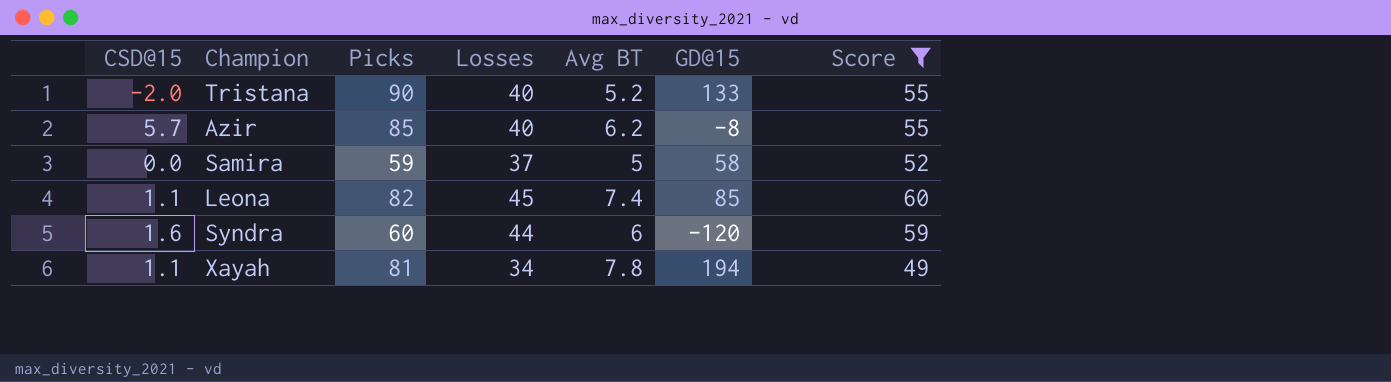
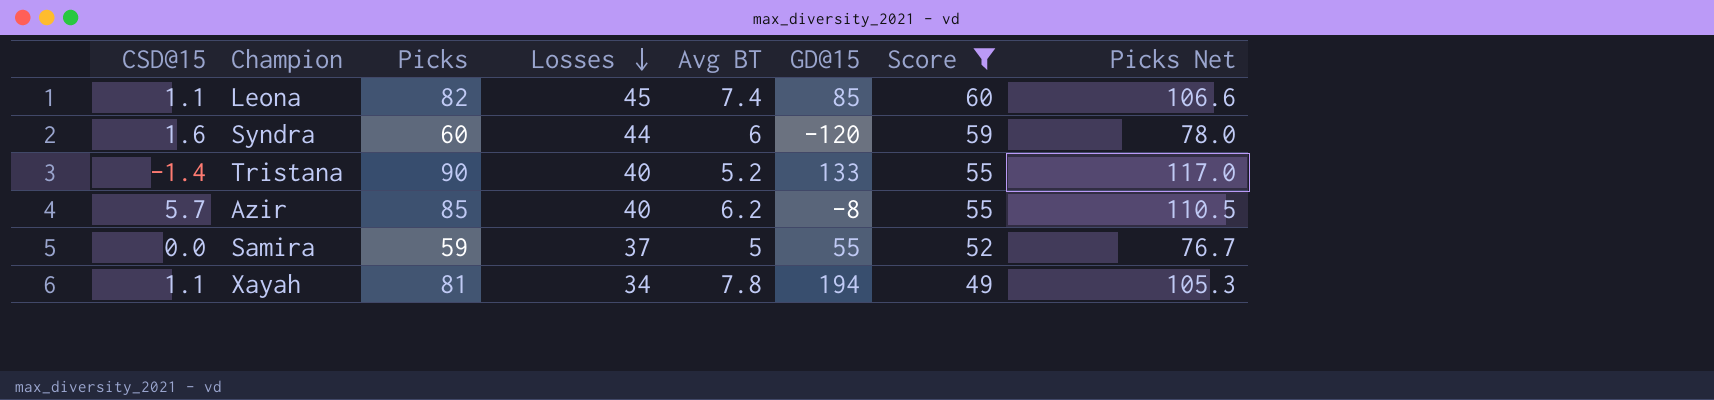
row order: none -> Losses descending
column Picks Net | formula: none -> [Picks] * 1.3
Tristana | CSD@15: -2.0 -> -1.4
Samira | GD@15: 58 -> 55

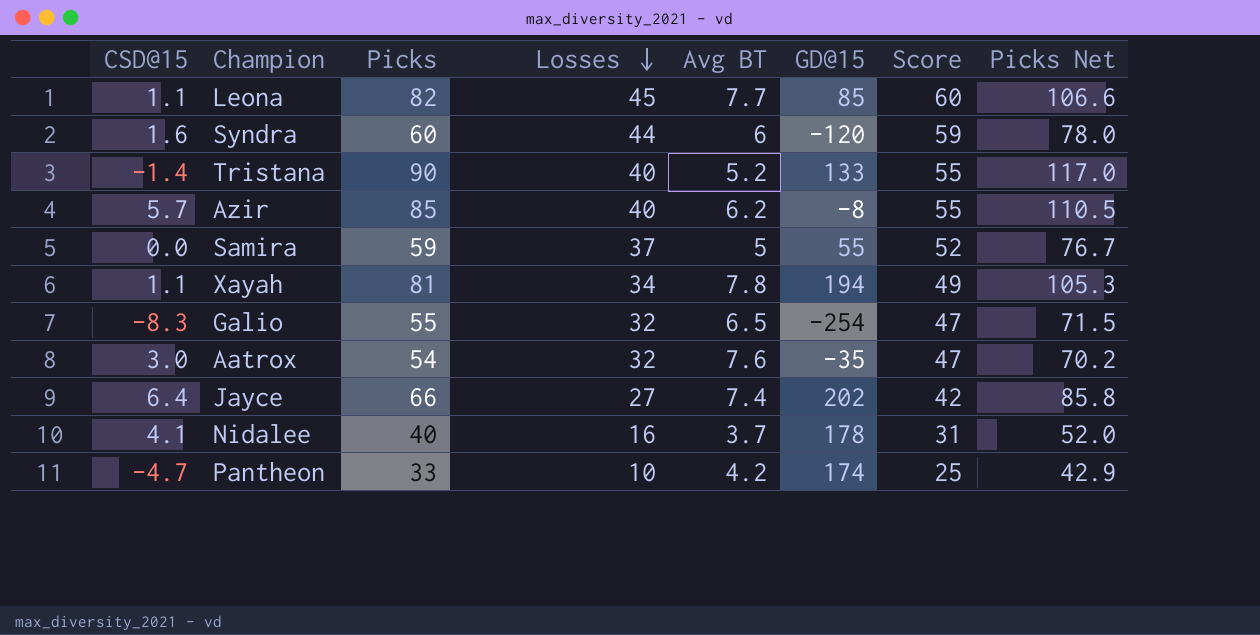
filter: Score >= 49 -> none
Leona | Avg BT: 7.4 -> 7.7

